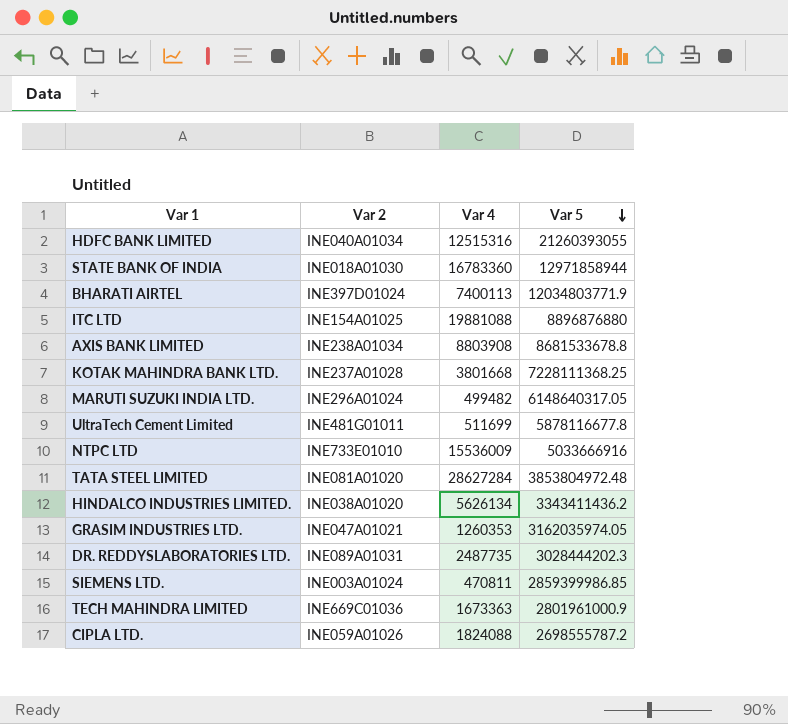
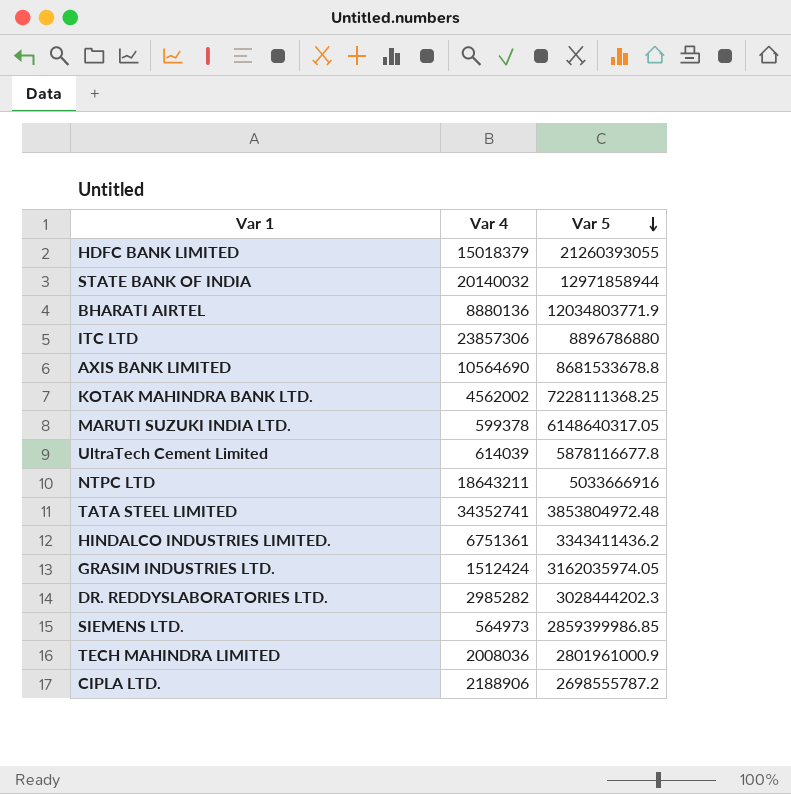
column Var 2 | position: 2 -> none
HDFC BANK LIMITED | Var 4: 12515316 -> 15018379
STATE BANK OF INDIA | Var 4: 16783360 -> 20140032
BHARATI AIRTEL | Var 4: 7400113 -> 8880136
ITC LTD | Var 4: 19881088 -> 23857306
ITC LTD | Var 5: 8896876880 -> 8896786880
AXIS BANK LIMITED | Var 4: 8803908 -> 10564690
KOTAK MAHINDRA BANK LTD. | Var 4: 3801668 -> 4562002
MARUTI SUZUKI INDIA LTD. | Var 4: 499482 -> 599378
UltraTech Cement Limited | Var 4: 511699 -> 614039
NTPC LTD | Var 4: 15536009 -> 18643211
TATA STEEL LIMITED | Var 4: 28627284 -> 34352741
HINDALCO INDUSTRIES LIMITED. | Var 4: 5626134 -> 6751361
GRASIM INDUSTRIES LTD. | Var 4: 1260353 -> 1512424
DR. REDDYSLABORATORIES LTD. | Var 4: 2487735 -> 2985282
SIEMENS LTD. | Var 4: 470811 -> 564973
TECH MAHINDRA LIMITED | Var 4: 1673363 -> 2008036
CIPLA LTD. | Var 4: 1824088 -> 2188906

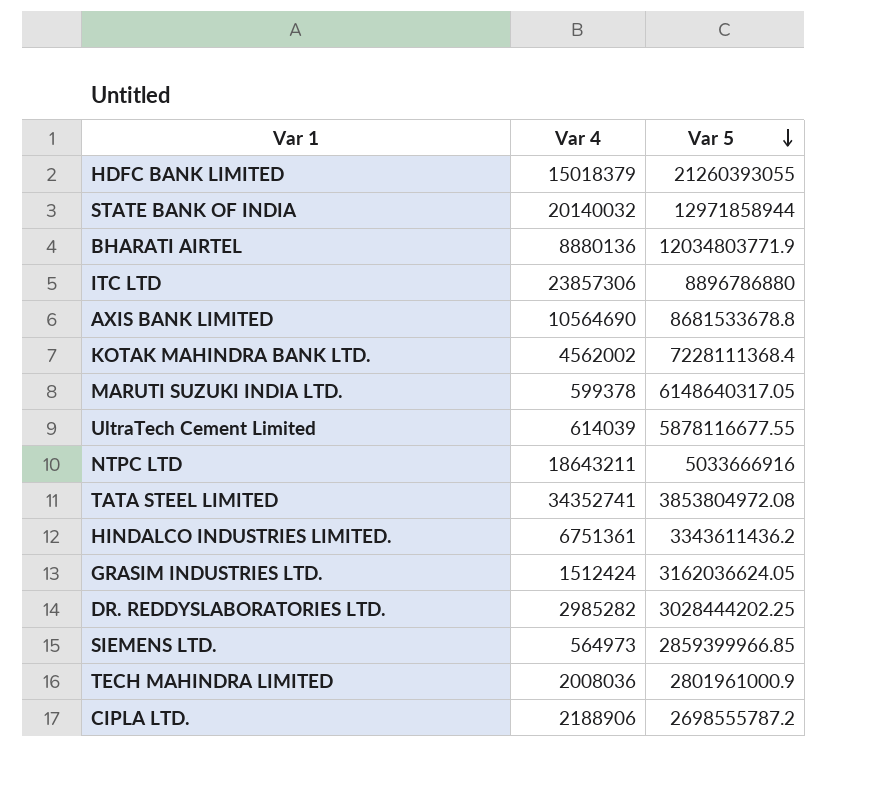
KOTAK MAHINDRA BANK LTD. | Var 5: 7228111368.25 -> 7228111368.4
UltraTech Cement Limited | Var 5: 5878116677.8 -> 5878116677.55
TATA STEEL LIMITED | Var 5: 3853804972.48 -> 3853804972.08
HINDALCO INDUSTRIES LIMITED. | Var 5: 3343411436.2 -> 3343611436.2
GRASIM INDUSTRIES LTD. | Var 5: 3162035974.05 -> 3162036624.05
DR. REDDYSLABORATORIES LTD. | Var 5: 3028444202.3 -> 3028444202.25
SIEMENS LTD. | Var 5: 2859399986.85 -> 2859399966.85

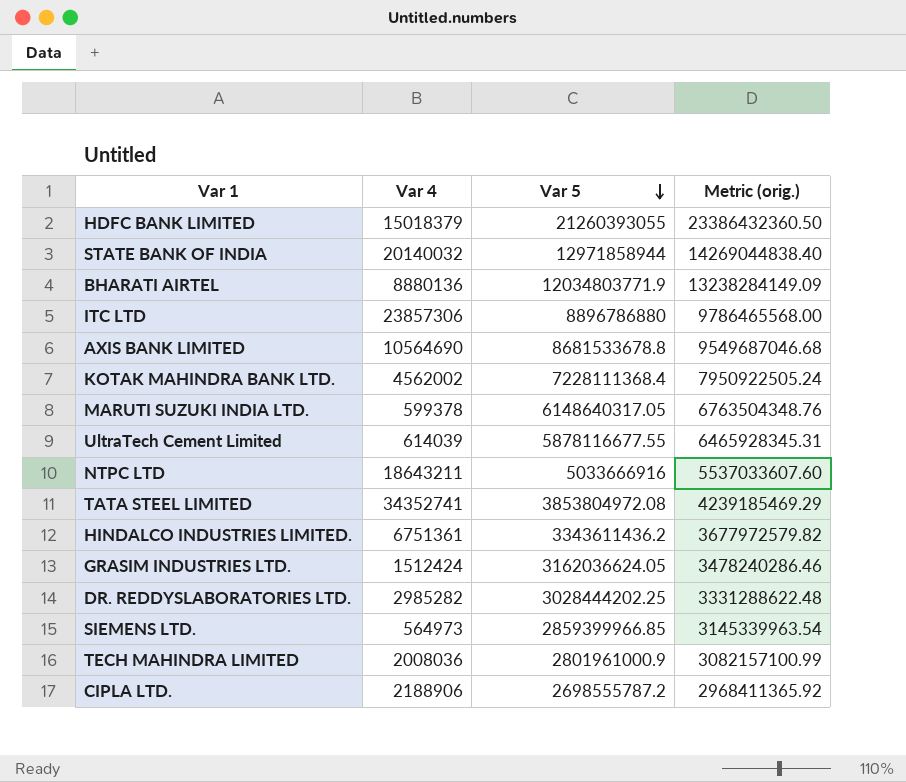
column Metric (orig.) | formula: none -> [Var 5] * 1.1

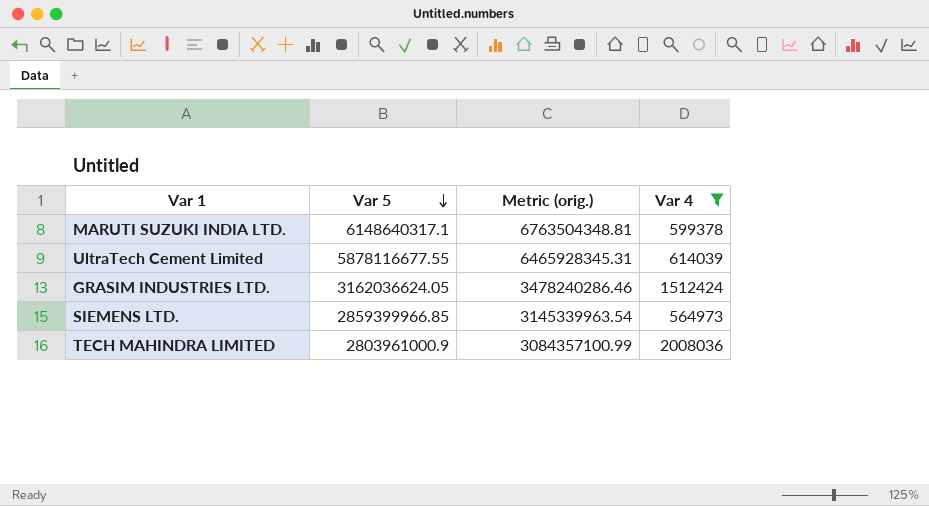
filter: none -> Var 4 <= 2008036
column Var 4 | position: 2 -> 4
MARUTI SUZUKI INDIA LTD. | Var 5: 6148640317.05 -> 6148640317.1
MARUTI SUZUKI INDIA LTD. | Metric (orig.): 6763504348.76 -> 6763504348.81
TECH MAHINDRA LIMITED | Var 5: 2801961000.9 -> 2803961000.9
TECH MAHINDRA LIMITED | Metric (orig.): 3082157100.99 -> 3084357100.99

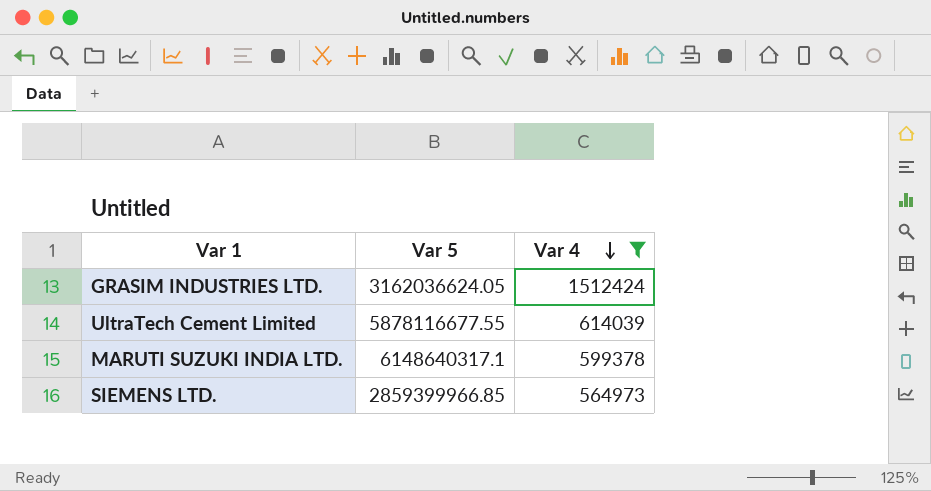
row order: Var 5 descending -> Var 4 descending
column Metric (orig.) | formula: [Var 5] * 1.1 -> none
row TECH MAHINDRA LIMITED: 2803961000.9 | 3084357100.99 | 2008036 -> none

